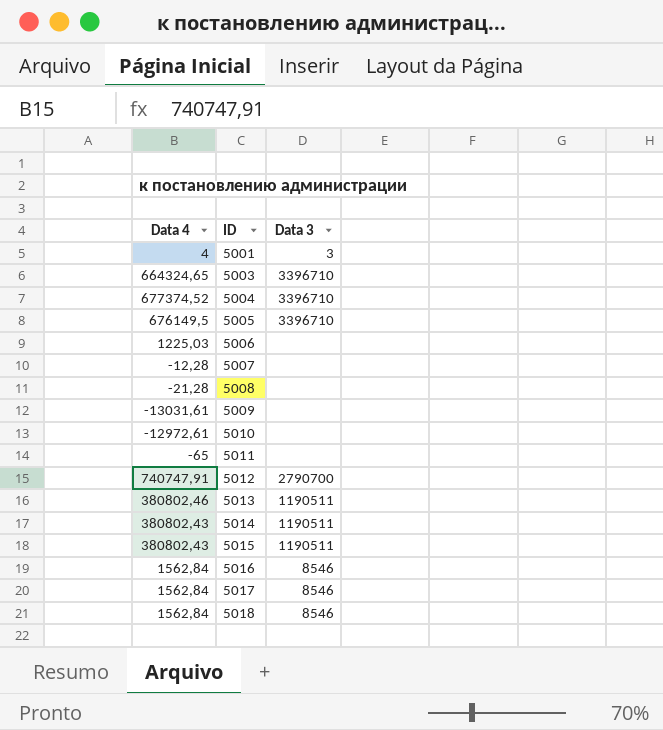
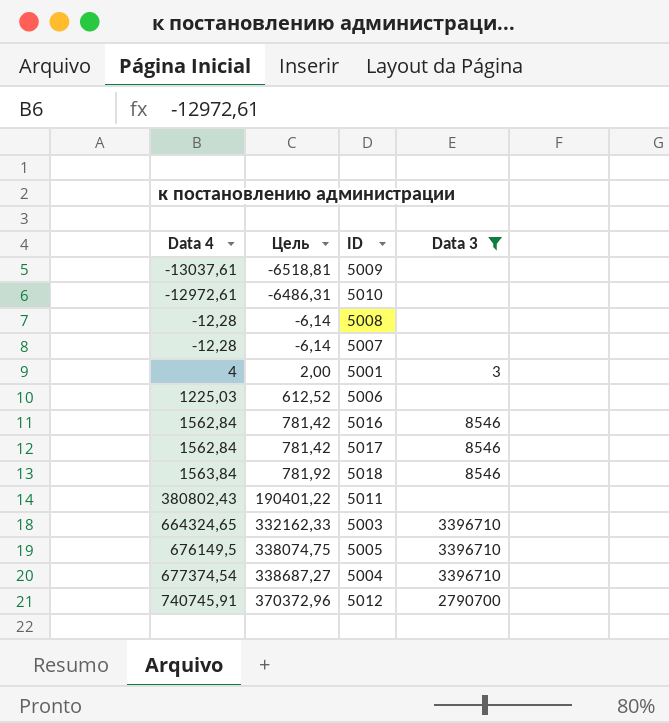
filter: none -> Data 3 != 1190511
row order: ID ascending -> Data 4 ascending
column Цель | formula: none -> [Data 4] * 0,5
5009 | Data 4: -13031,61 -> -13037,61
5008 | Data 4: -21,28 -> -12,28
5018 | Data 4: 1562,84 -> 1563,84
5011 | Data 4: -65 -> 380802,43
5004 | Data 4: 677374,52 -> 677374,54
5012 | Data 4: 740747,91 -> 740745,91

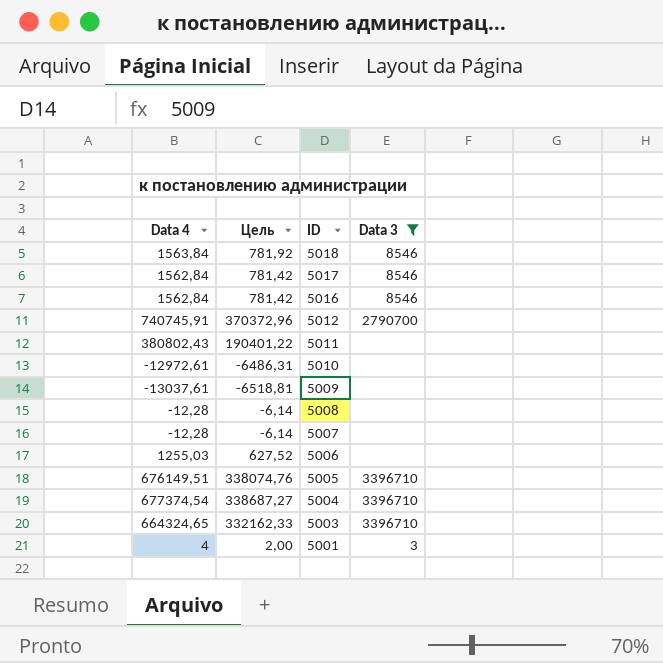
row order: Data 4 ascending -> ID descending
5006 | Data 4: 1225,03 -> 1255,03
5006 | Цель: 612,52 -> 627,52
5005 | Data 4: 676149,5 -> 676149,51
5005 | Цель: 338074,75 -> 338074,76

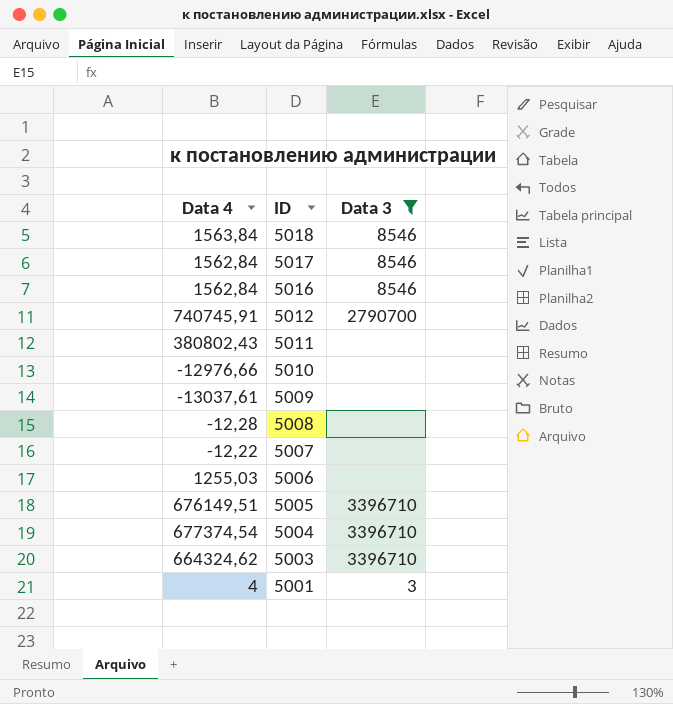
column Цель | formula: [Data 4] * 0,5 -> none
5010 | Data 4: -12972,61 -> -12976,66
5007 | Data 4: -12,28 -> -12,22
5003 | Data 4: 664324,65 -> 664324,62

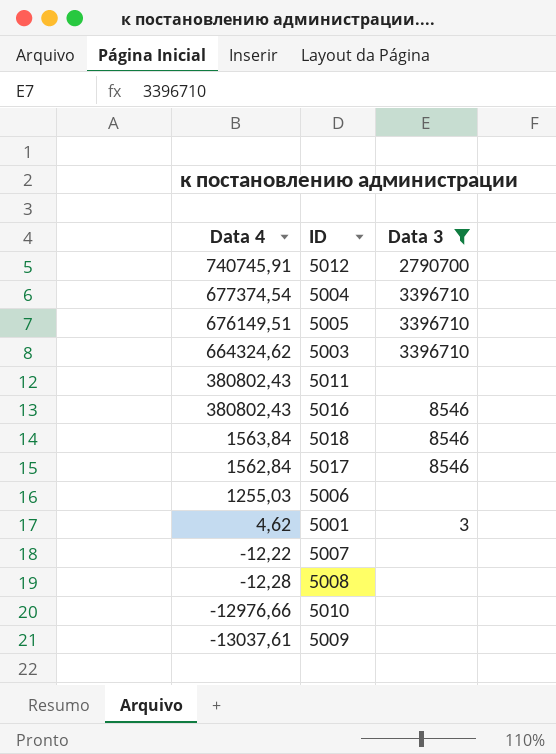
row order: ID descending -> Data 4 descending
5016 | Data 4: 1562,84 -> 380802,43
5001 | Data 4: 4 -> 4,62

